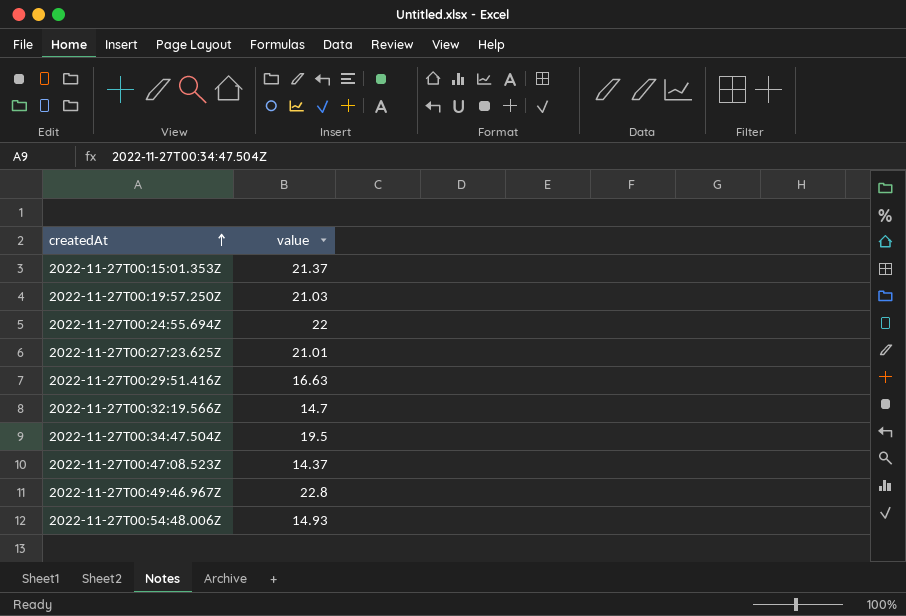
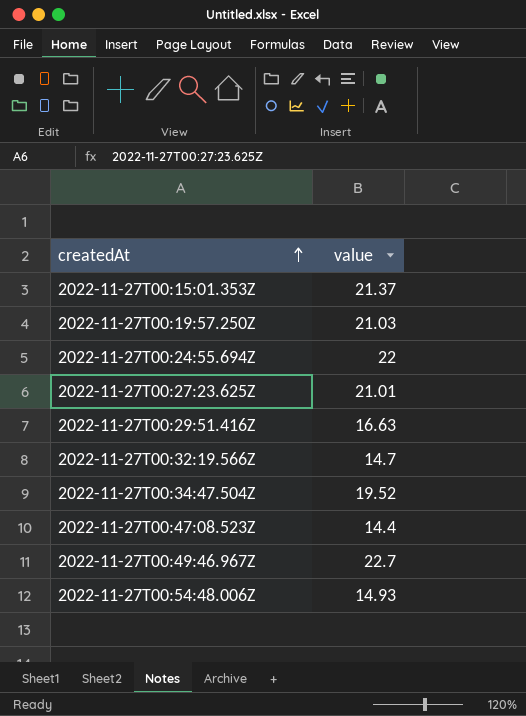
2022-11-27T00:34:47.504Z | value: 19.5 -> 19.52
2022-11-27T00:47:08.523Z | value: 14.37 -> 14.4
2022-11-27T00:49:46.967Z | value: 22.8 -> 22.7

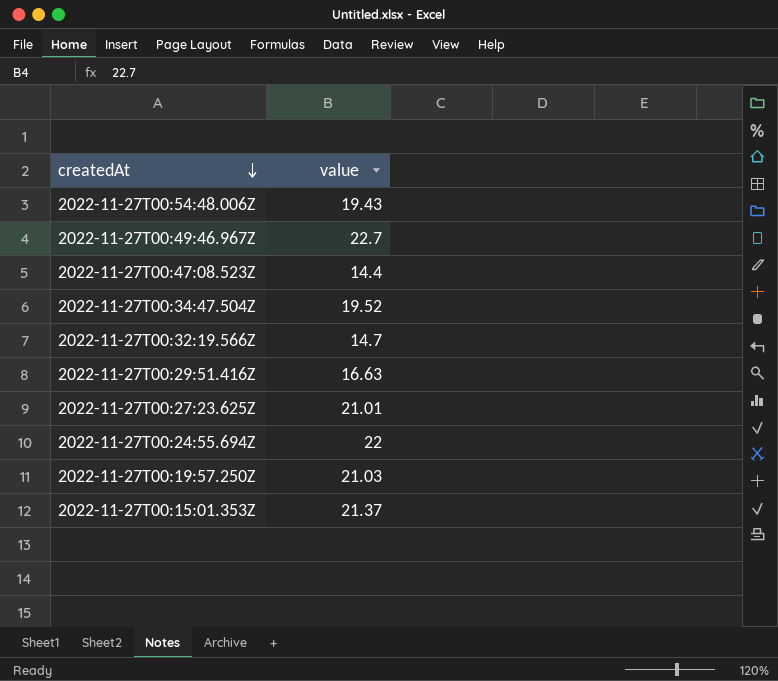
row order: createdAt ascending -> createdAt descending
2022-11-27T00:54:48.006Z | value: 14.93 -> 19.43

